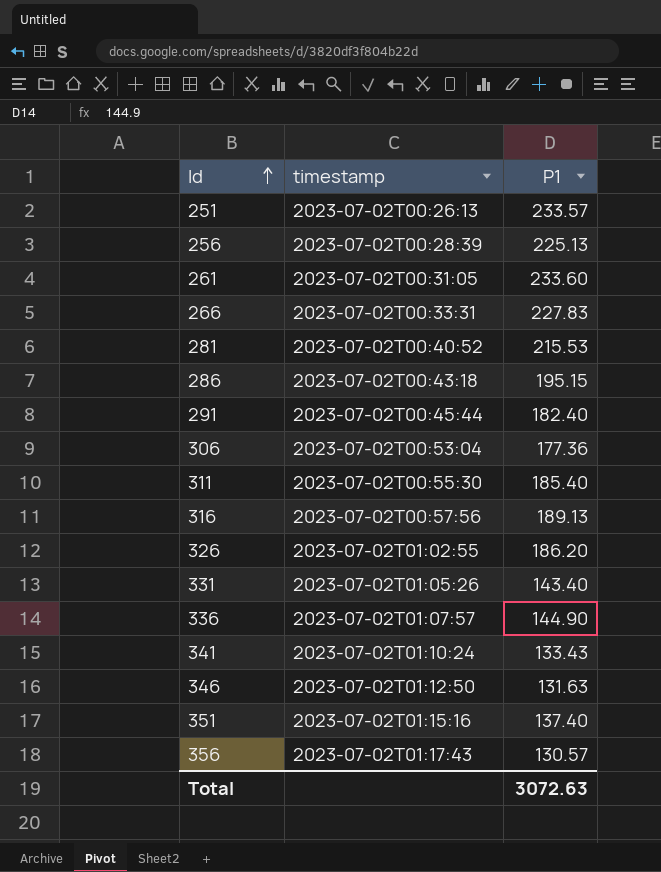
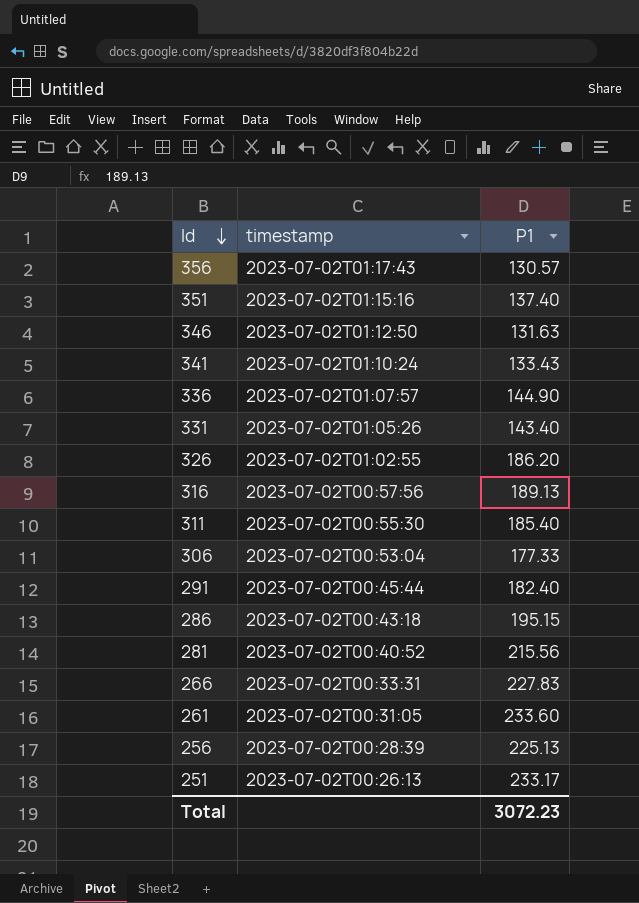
row order: Id ascending -> Id descending
306 | P1: 177.36 -> 177.33
281 | P1: 215.53 -> 215.56
251 | P1: 233.57 -> 233.17
Total | P1: 3072.63 -> 3072.23

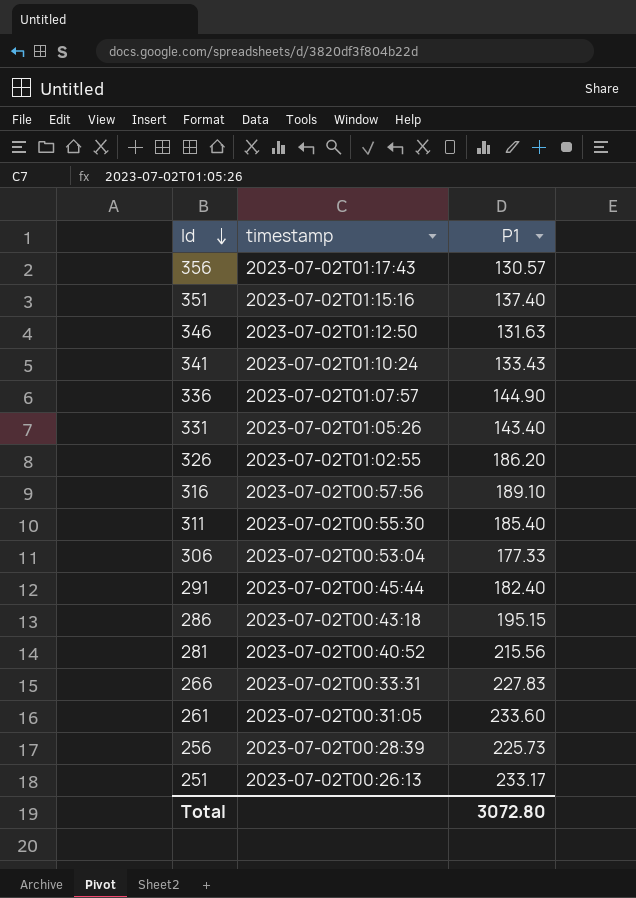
316 | P1: 189.13 -> 189.10
256 | P1: 225.13 -> 225.73
Total | P1: 3072.23 -> 3072.80

